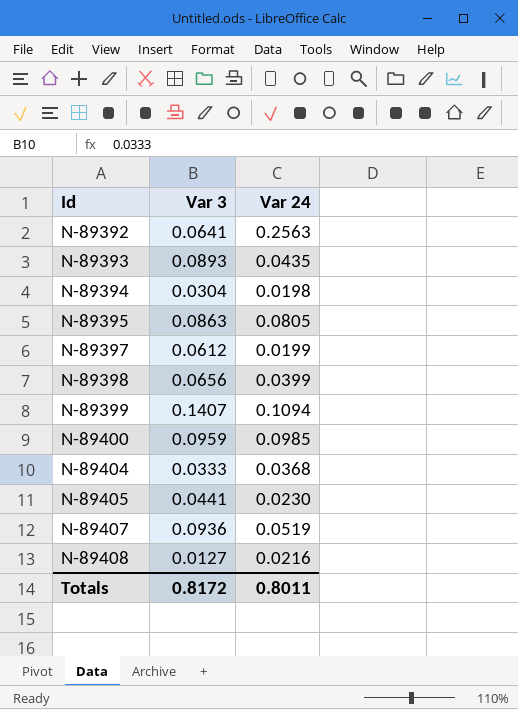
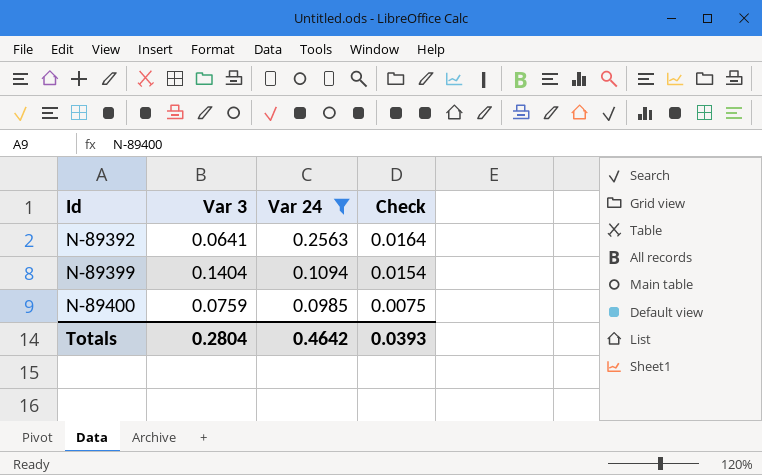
filter: none -> Var 24 >= 0.0985
column Check | formula: none -> [Var 3] * [Var 24]
N-89399 | Var 3: 0.1407 -> 0.1404
N-89400 | Var 3: 0.0959 -> 0.0759
Totals | Var 3: 0.8172 -> 0.2804
Totals | Var 24: 0.8011 -> 0.4642

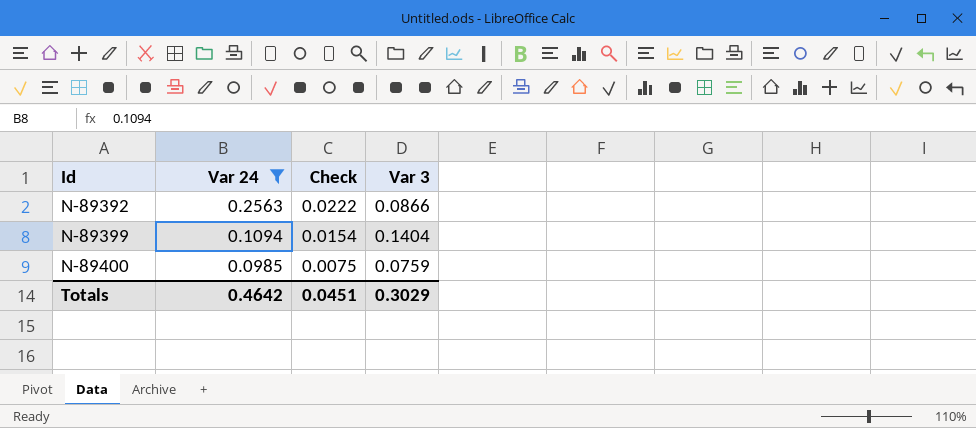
column Var 3 | position: 2 -> 4
N-89392 | Check: 0.0164 -> 0.0222
N-89392 | Var 3: 0.0641 -> 0.0866
Totals | Check: 0.0393 -> 0.0451
Totals | Var 3: 0.2804 -> 0.3029

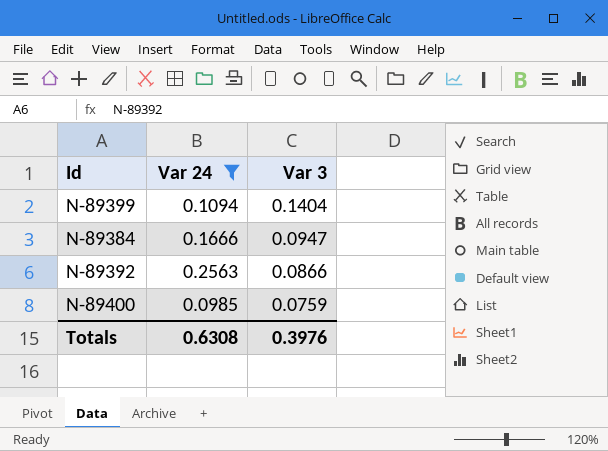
row order: Id ascending -> Var 3 descending
column Check | formula: [Var 24] * [Var 3] -> none
row N-89384: none -> 0.1666 | 0.0947
Totals | Var 24: 0.4642 -> 0.6308
Totals | Var 3: 0.3029 -> 0.3976

